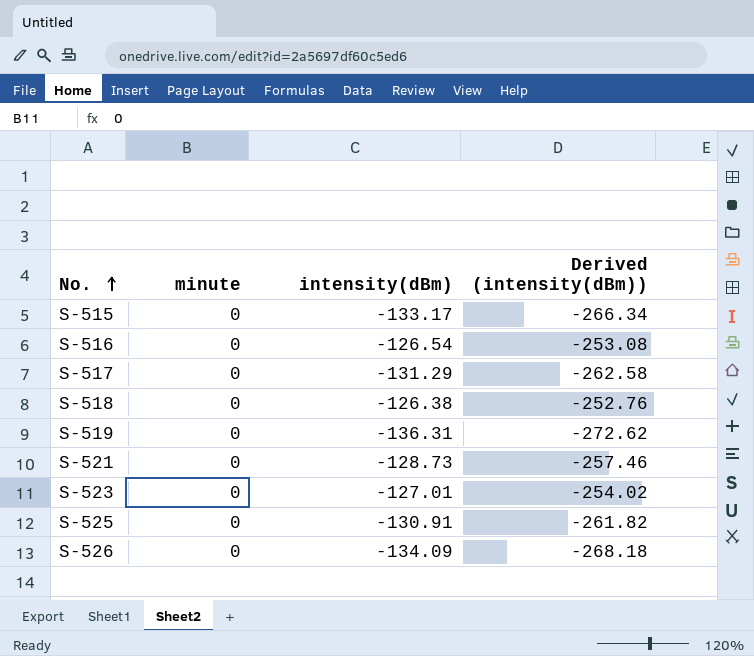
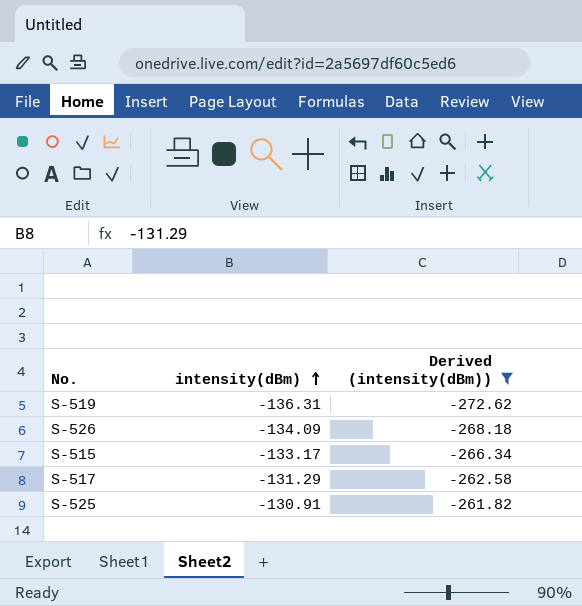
filter: none -> Derived (intensity(dBm)) <= -261.82
row order: No. ascending -> intensity(dBm) ascending
column minute | position: 2 -> none

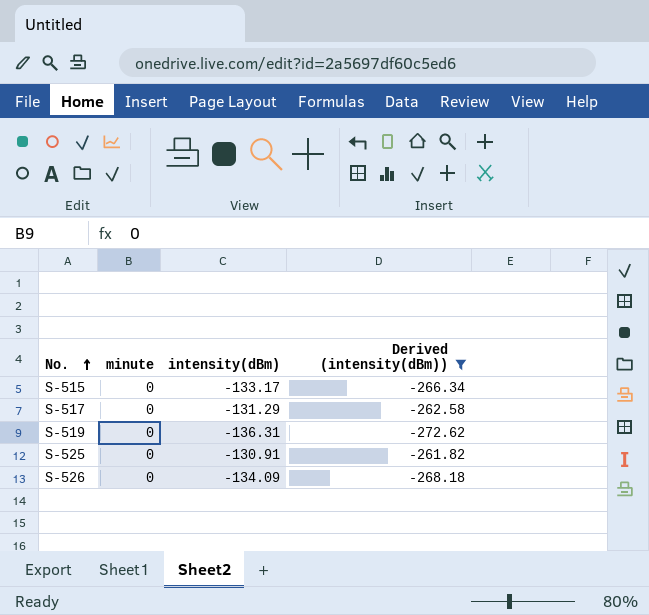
row order: intensity(dBm) ascending -> No. ascending
column minute | position: none -> 2

